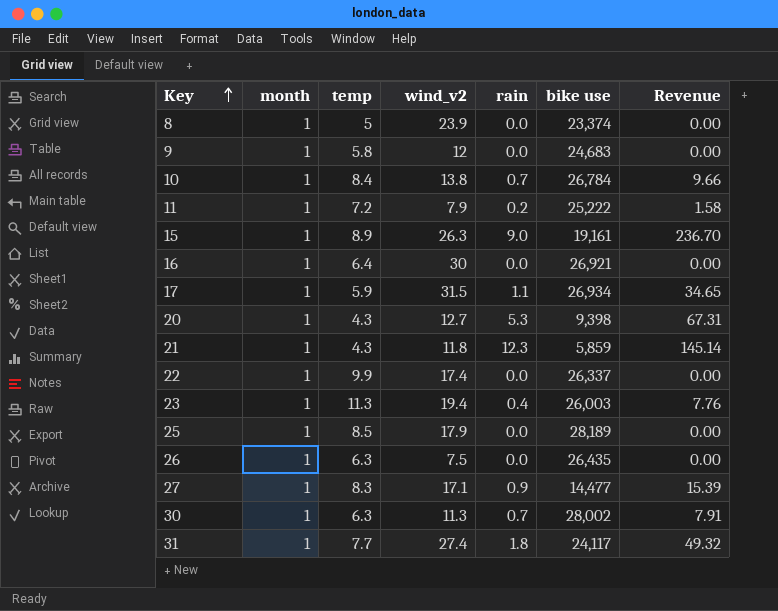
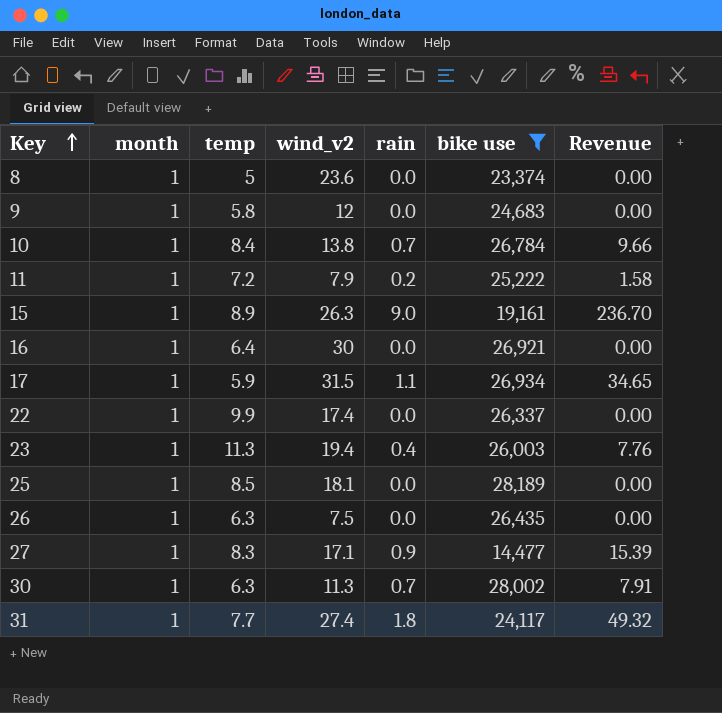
filter: none -> bike use >= 14,477
8 | wind_v2: 23.9 -> 23.6
25 | wind_v2: 17.9 -> 18.1

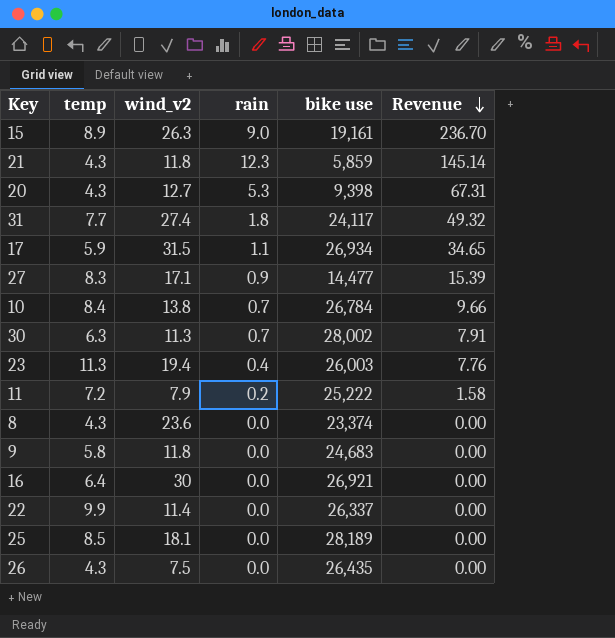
filter: bike use >= 14,477 -> none
row order: Key ascending -> Revenue descending
column month | position: 2 -> none
8 | temp: 5 -> 4.3
9 | wind_v2: 12 -> 11.8
22 | wind_v2: 17.4 -> 11.4
26 | temp: 6.3 -> 4.3

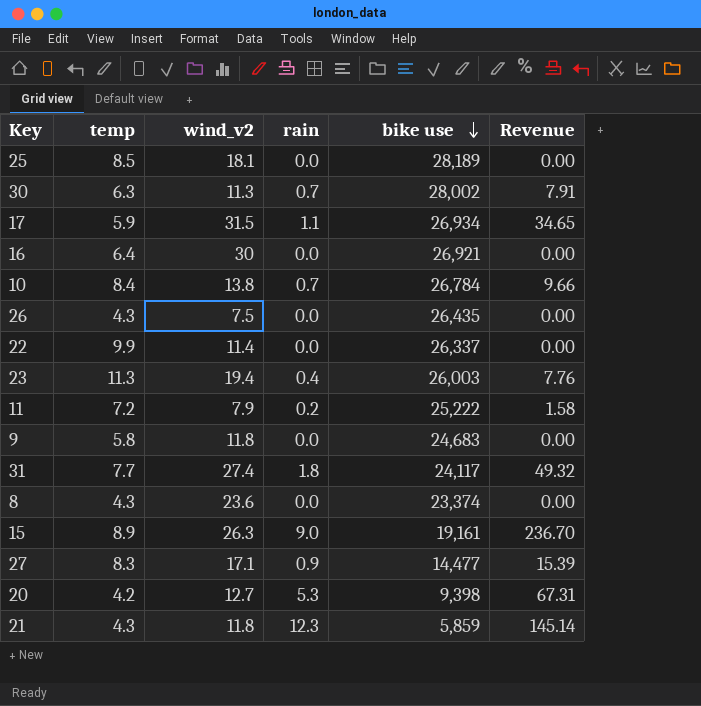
row order: Revenue descending -> bike use descending
20 | temp: 4.3 -> 4.2

